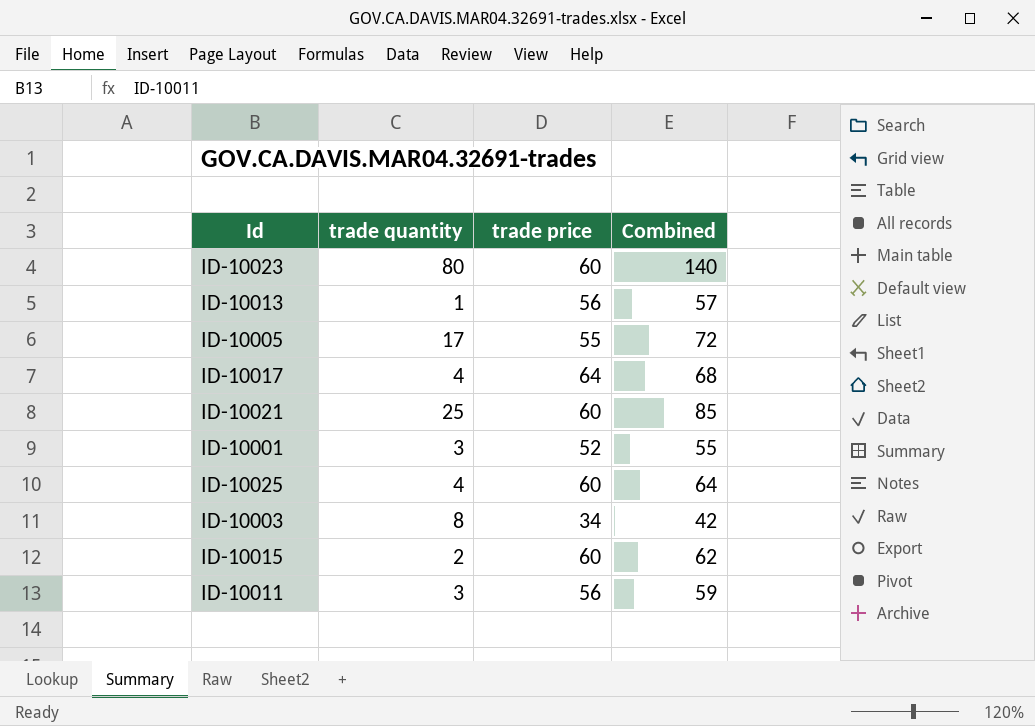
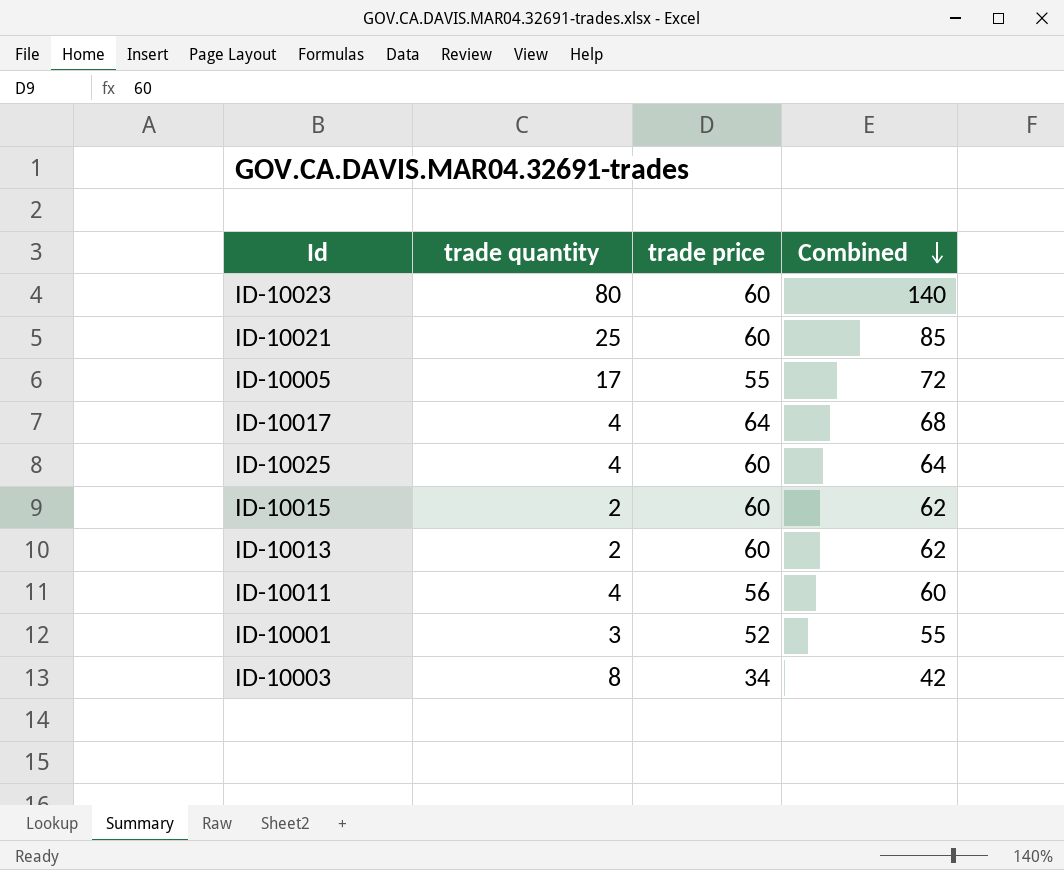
row order: none -> Combined descending
ID-10013 | trade quantity: 1 -> 2
ID-10013 | trade price: 56 -> 60
ID-10013 | Combined: 57 -> 62
ID-10011 | trade quantity: 3 -> 4
ID-10011 | Combined: 59 -> 60

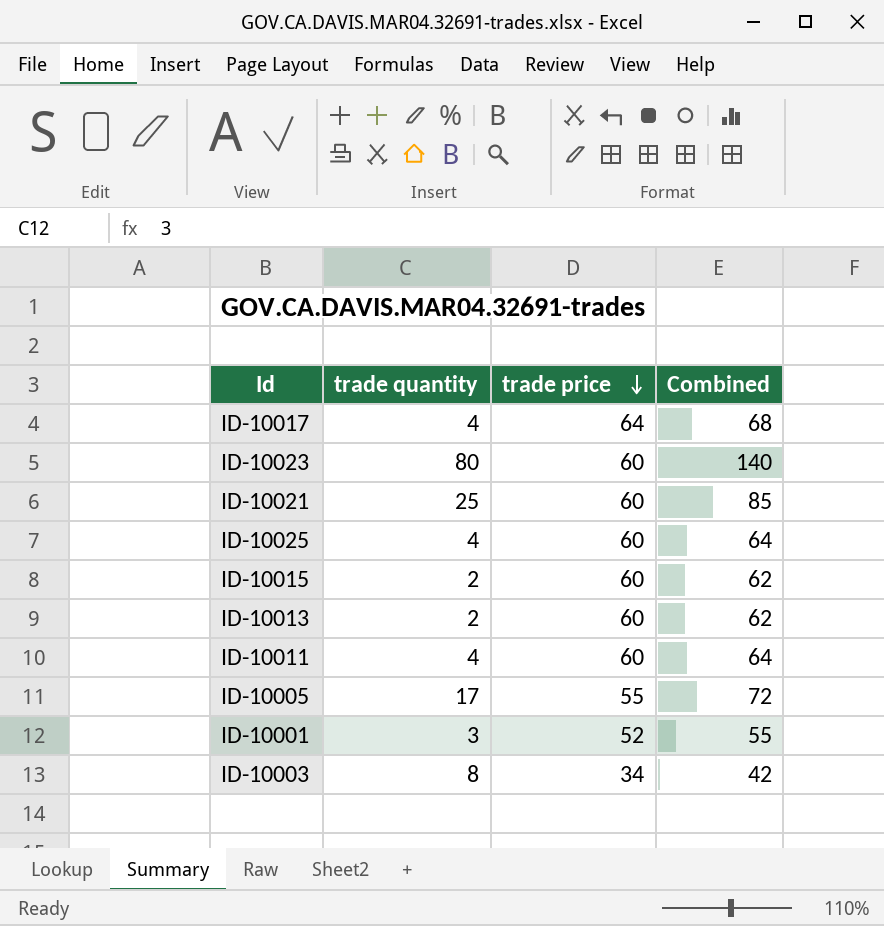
row order: Combined descending -> trade price descending
ID-10011 | trade price: 56 -> 60
ID-10011 | Combined: 60 -> 64

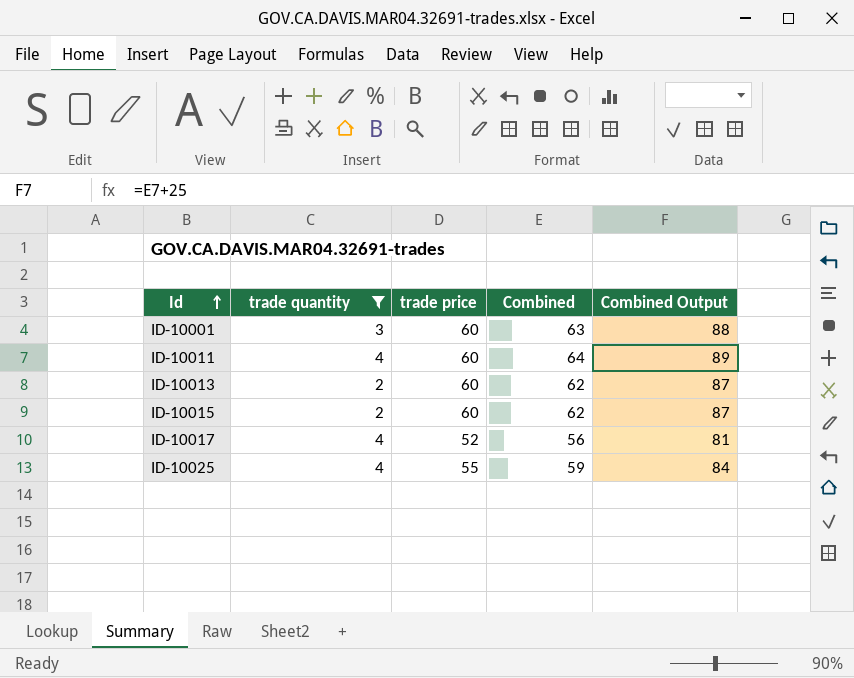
filter: none -> trade quantity <= 4
row order: trade price descending -> Id ascending
column Combined Output | formula: none -> [Combined] + 25
ID-10001 | trade price: 52 -> 60
ID-10001 | Combined: 55 -> 63
ID-10017 | trade price: 64 -> 52
ID-10017 | Combined: 68 -> 56
ID-10025 | trade price: 60 -> 55
ID-10025 | Combined: 64 -> 59

